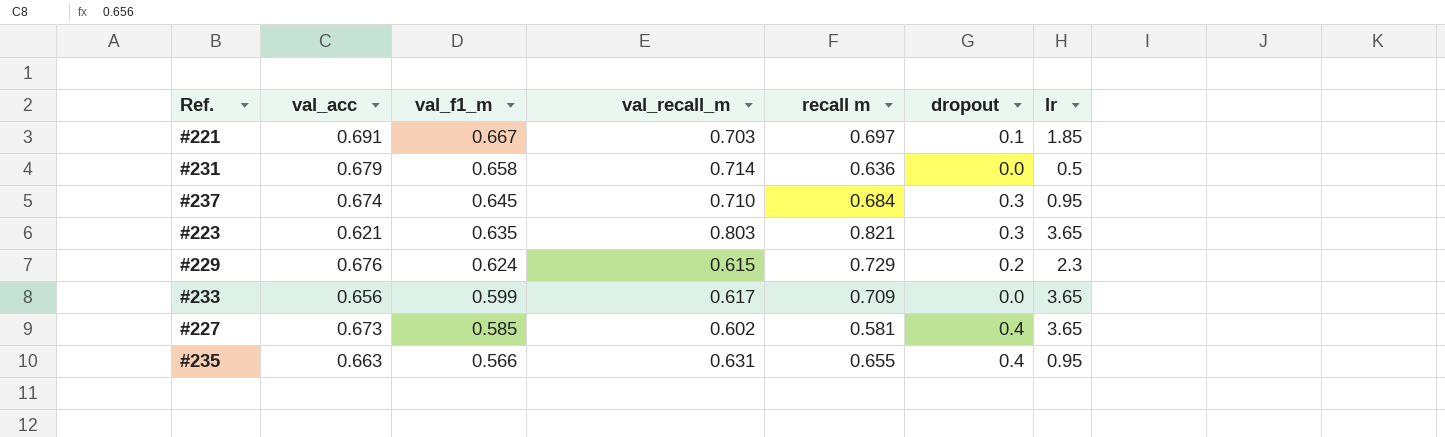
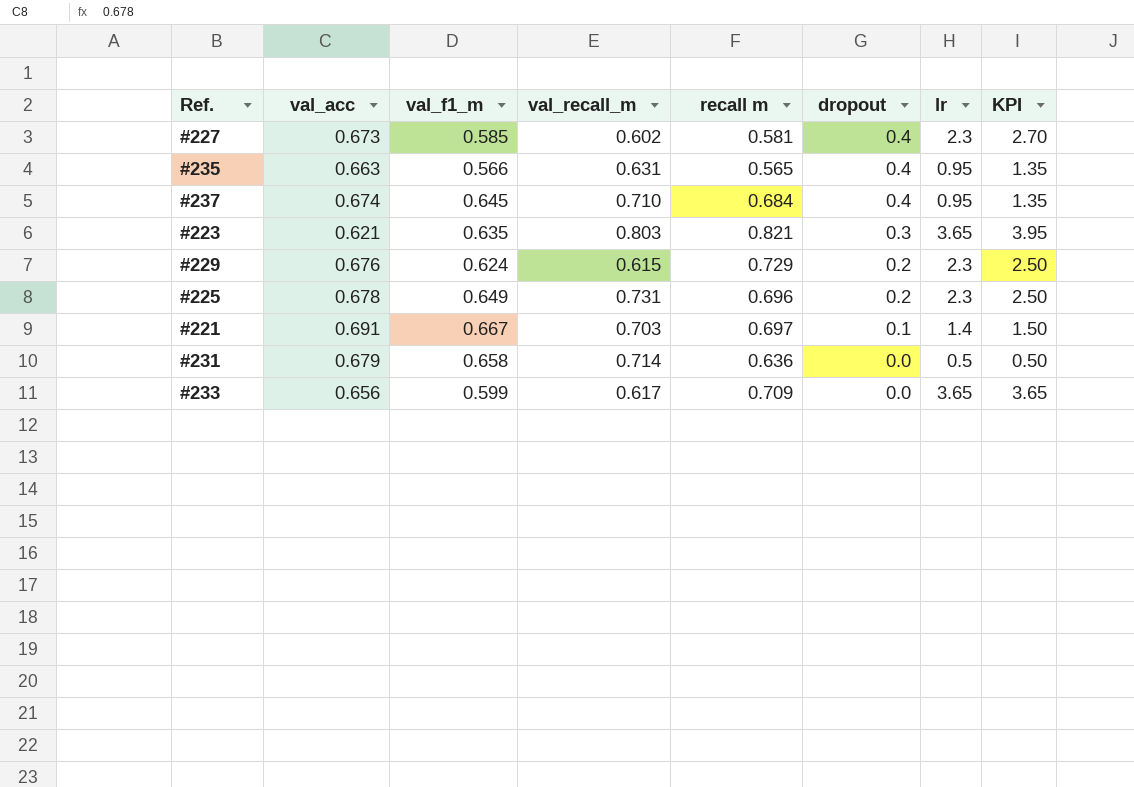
row order: val_f1_m descending -> dropout descending
column KPI | formula: none -> [dropout] + [lr]
#227 | lr: 3.65 -> 2.3
#235 | recall m: 0.655 -> 0.565
#237 | dropout: 0.3 -> 0.4
row #225: none -> 0.678 | 0.649 | 0.731 | 0.696 | 0.2 | 2.3 | 2.50
#221 | lr: 1.85 -> 1.4

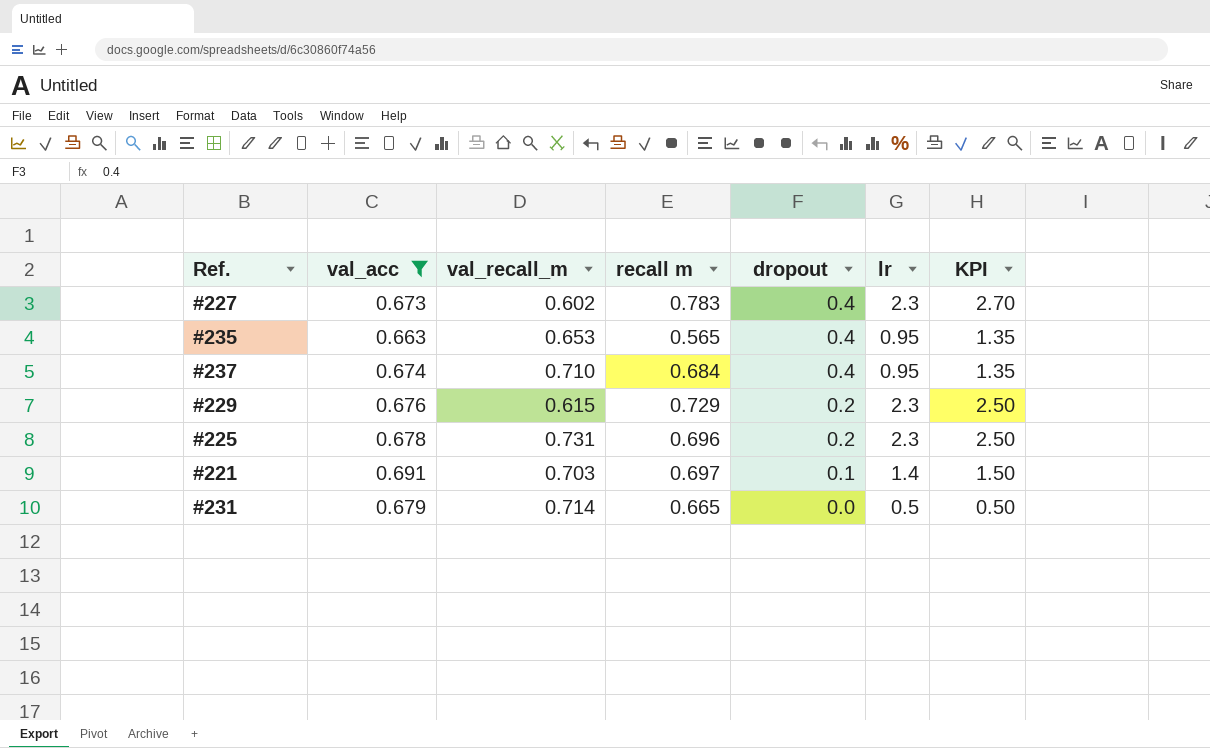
filter: none -> val_acc >= 0.663
column val_f1_m | position: 3 -> none
#227 | recall m: 0.581 -> 0.783
#235 | val_recall_m: 0.631 -> 0.653
#231 | recall m: 0.636 -> 0.665

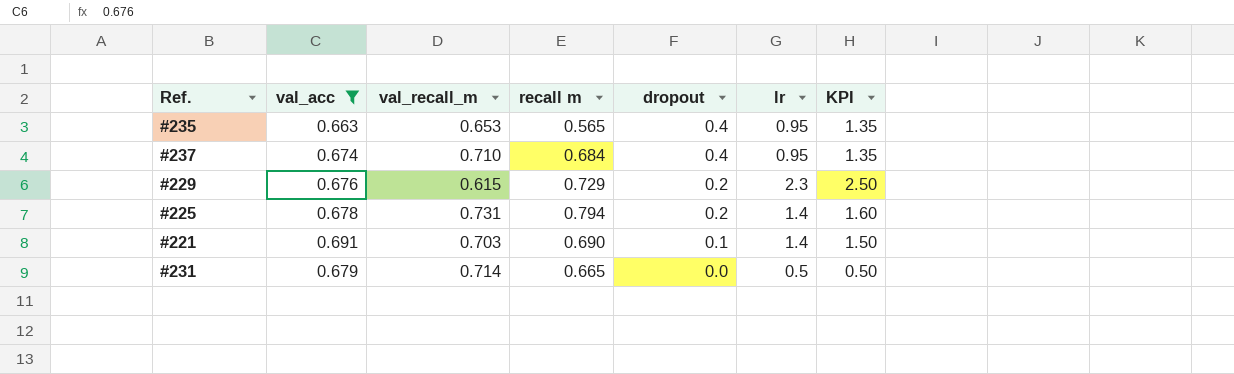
row #227: 0.673 | 0.602 | 0.783 | 0.4 | 2.3 | 2.70 -> none
#225 | recall m: 0.696 -> 0.794
#225 | lr: 2.3 -> 1.4
#225 | KPI: 2.50 -> 1.60
#221 | recall m: 0.697 -> 0.690

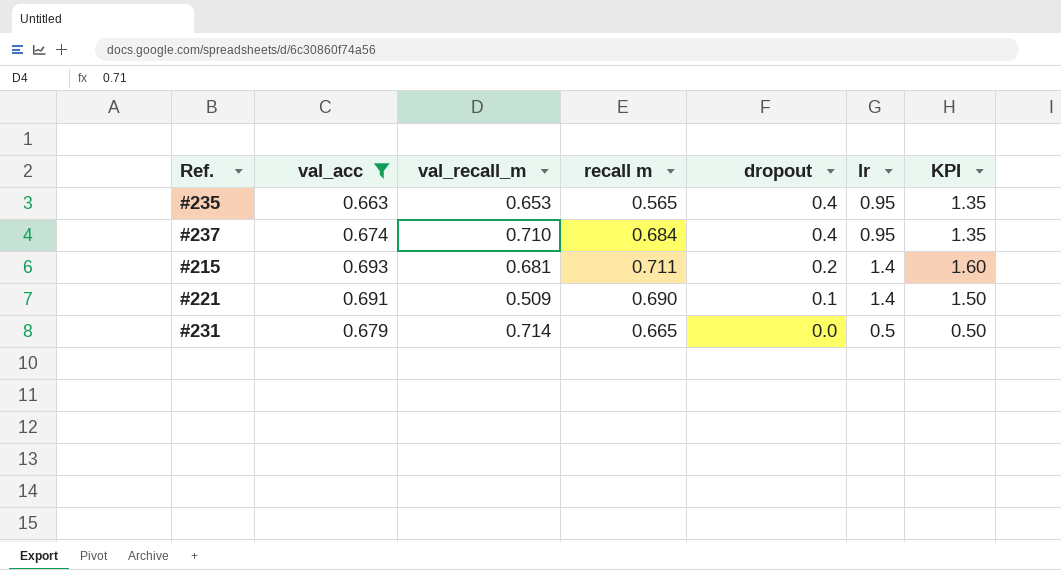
row #229: 0.676 | 0.615 | 0.729 | 0.2 | 2.3 | 2.50 -> none
row #225: 0.678 | 0.731 | 0.794 | 0.2 | 1.4 | 1.60 -> none
row #215: none -> 0.693 | 0.681 | 0.711 | 0.2 | 1.4 | 1.60
#221 | val_recall_m: 0.703 -> 0.509

